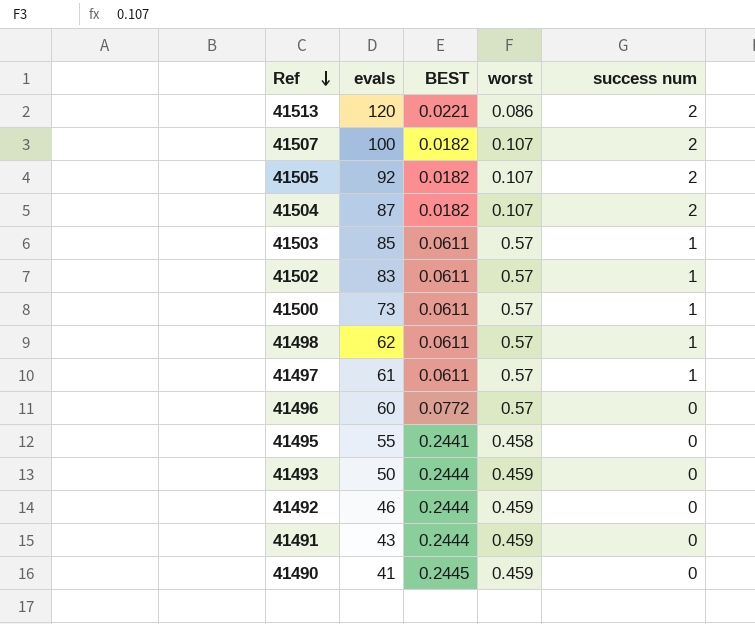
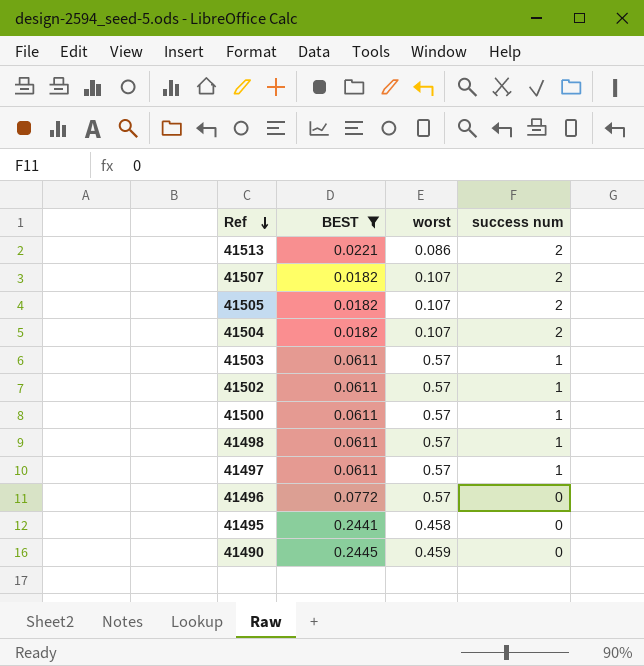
filter: none -> BEST != 0.2444
column evals | position: 2 -> none

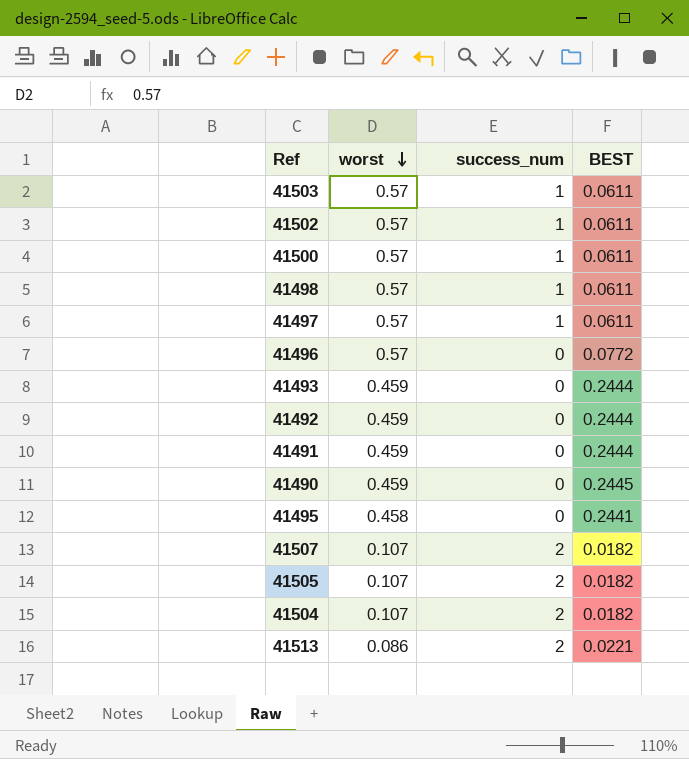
filter: BEST != 0.2444 -> none
row order: Ref descending -> worst descending
column name: success num -> success_num
column BEST | position: 2 -> 4

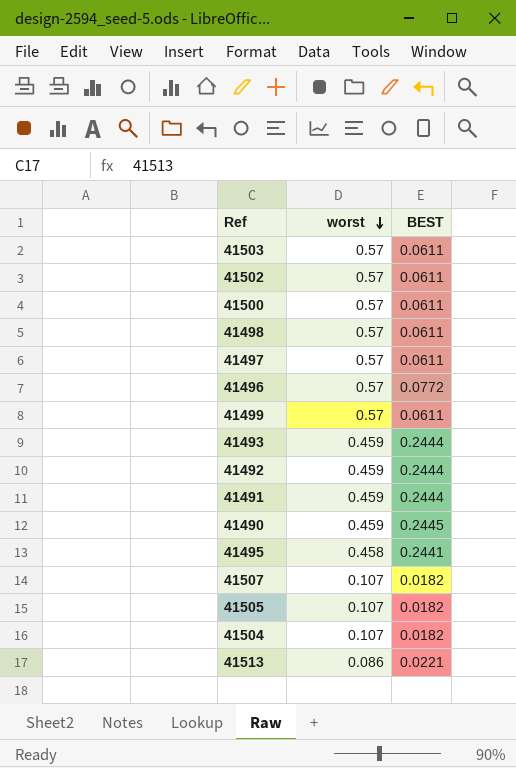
column success_num | position: 3 -> none
row 41499: none -> 0.57 | 0.0611

